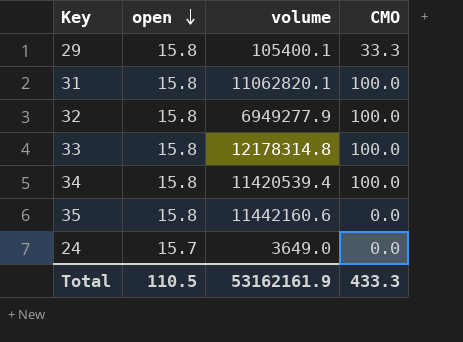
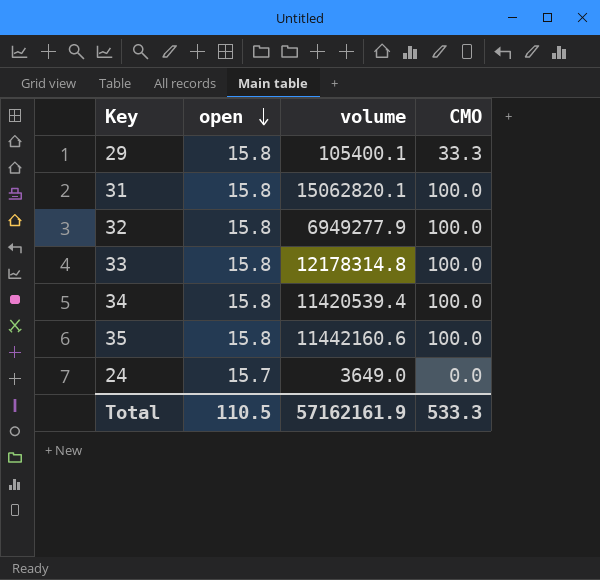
31 | volume: 11062820.1 -> 15062820.1
35 | CMO: 0.0 -> 100.0
Total | volume: 53162161.9 -> 57162161.9
Total | CMO: 433.3 -> 533.3

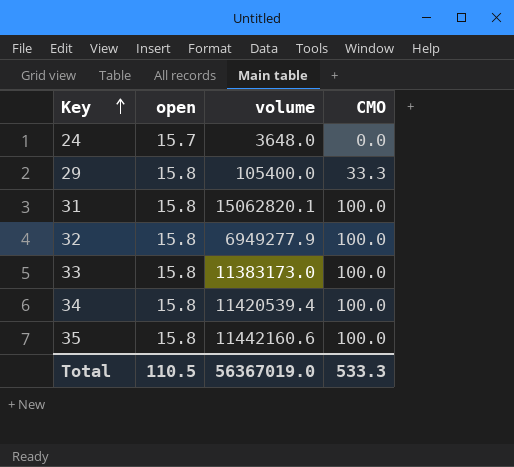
row order: open descending -> Key ascending
24 | volume: 3649.0 -> 3648.0
29 | volume: 105400.1 -> 105400.0
33 | volume: 12178314.8 -> 11383173.0
Total | volume: 57162161.9 -> 56367019.0

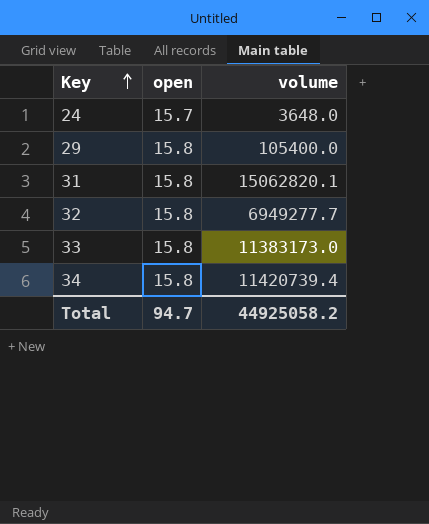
column CMO | position: 4 -> none
row 35: 15.8 | 11442160.6 | 100.0 -> none
32 | volume: 6949277.9 -> 6949277.7
34 | volume: 11420539.4 -> 11420739.4
Total | open: 110.5 -> 94.7
Total | volume: 56367019.0 -> 44925058.2

